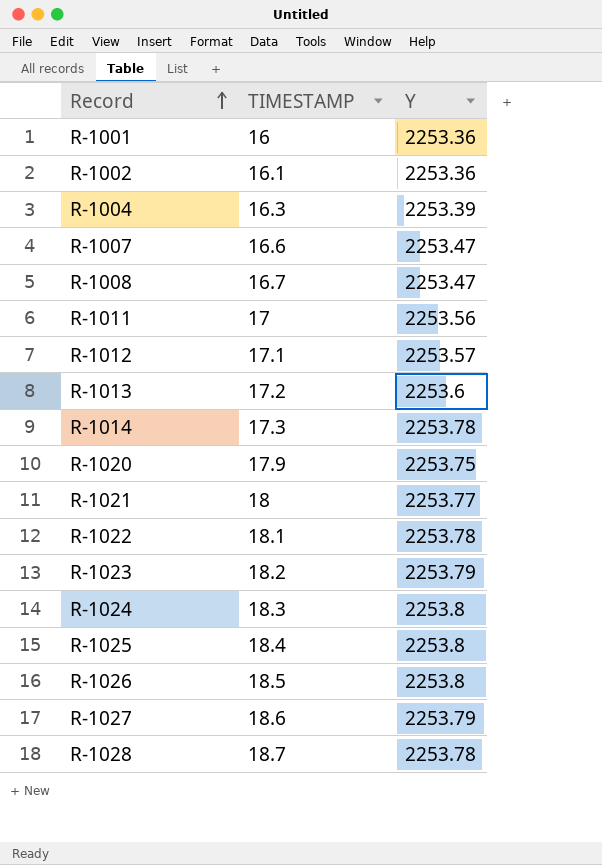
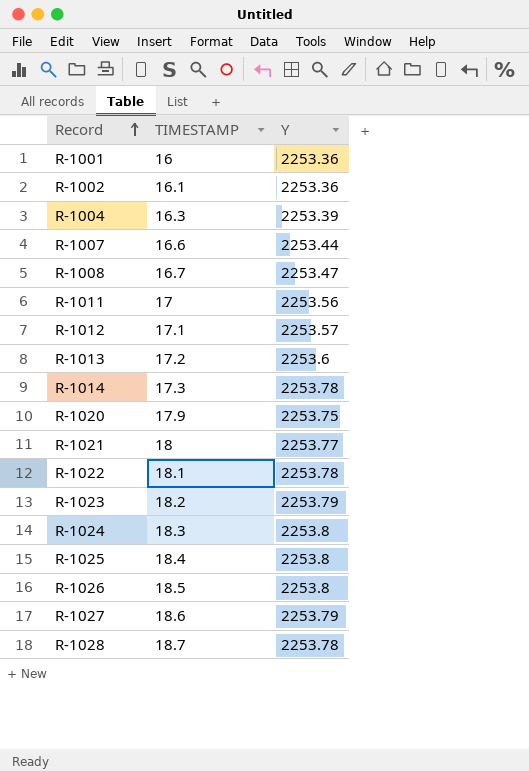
R-1007 | Y: 2253.47 -> 2253.44

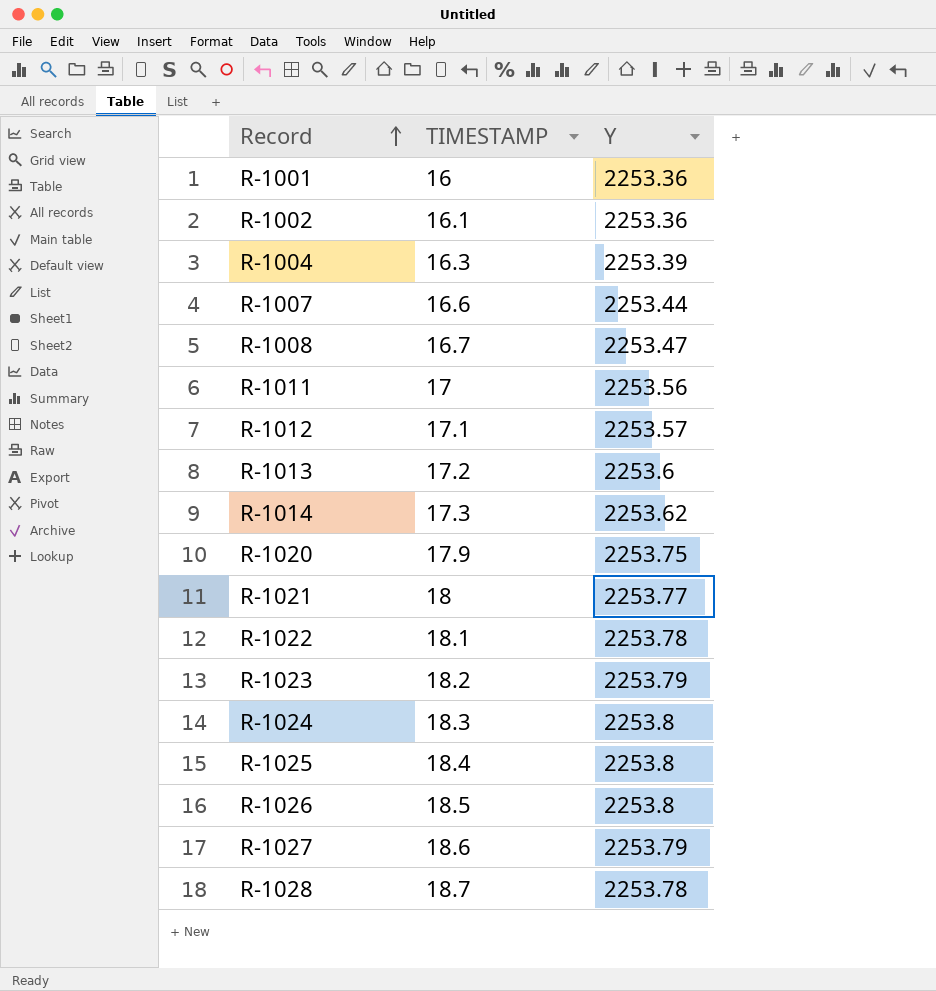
R-1014 | Y: 2253.78 -> 2253.62

